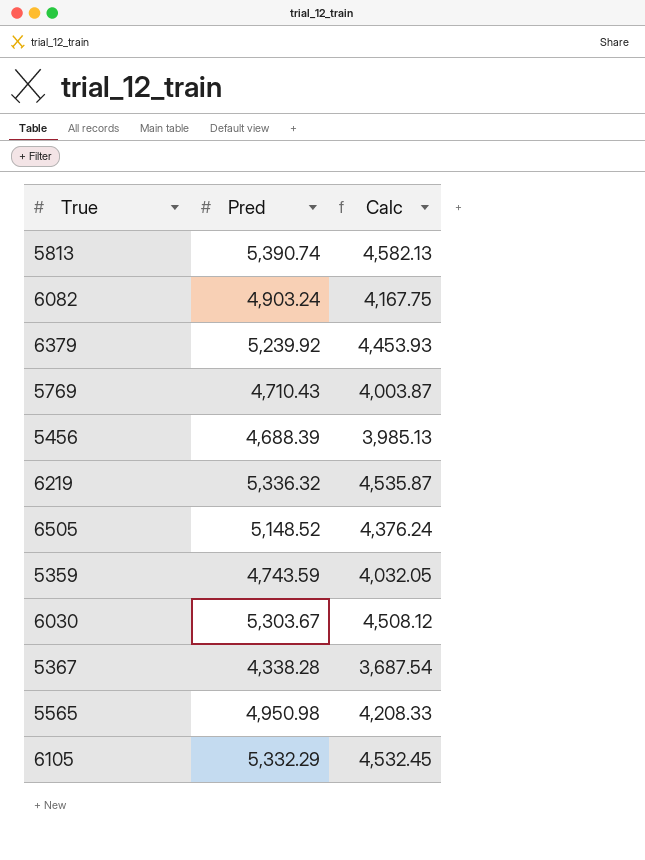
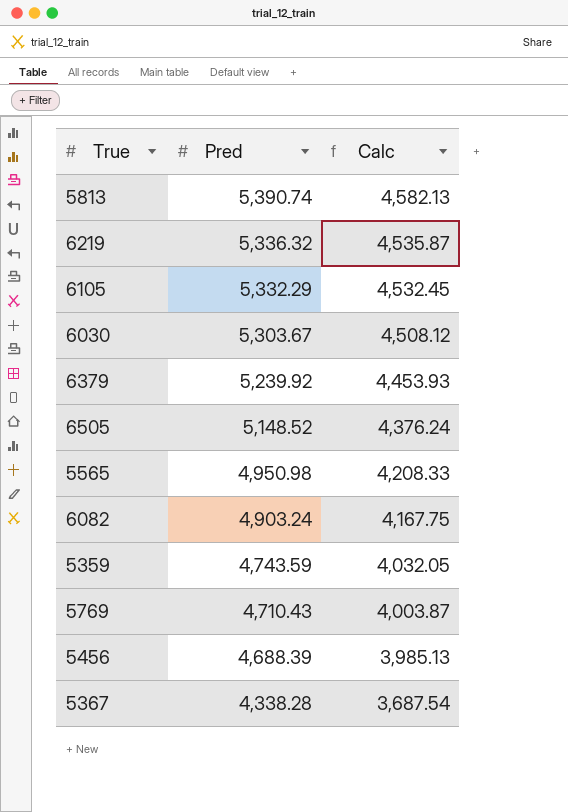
row order: none -> Pred descending

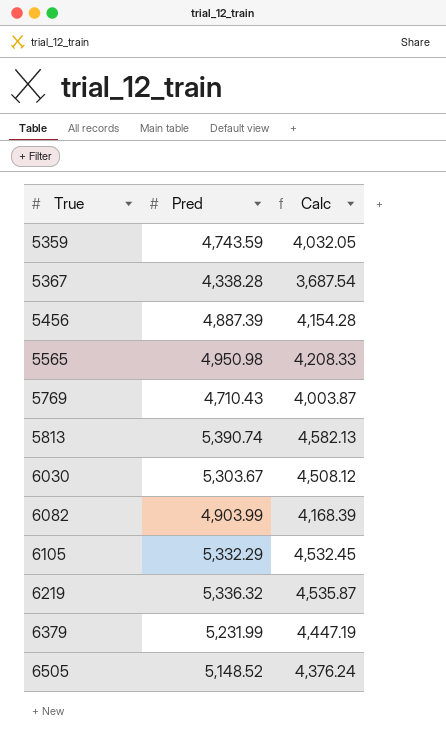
row order: Pred descending -> True ascending
5456 | Pred: 4,688.39 -> 4,887.39
5456 | Calc: 3,985.13 -> 4,154.28
6082 | Pred: 4,903.24 -> 4,903.99
6082 | Calc: 4,167.75 -> 4,168.39
6379 | Pred: 5,239.92 -> 5,231.99
6379 | Calc: 4,453.93 -> 4,447.19

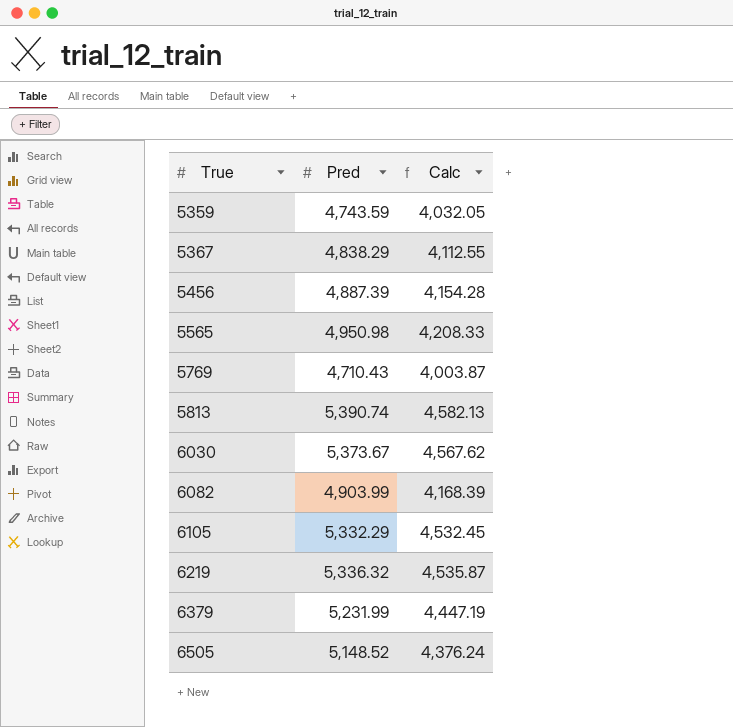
5367 | Pred: 4,338.28 -> 4,838.29
5367 | Calc: 3,687.54 -> 4,112.55
6030 | Pred: 5,303.67 -> 5,373.67
6030 | Calc: 4,508.12 -> 4,567.62

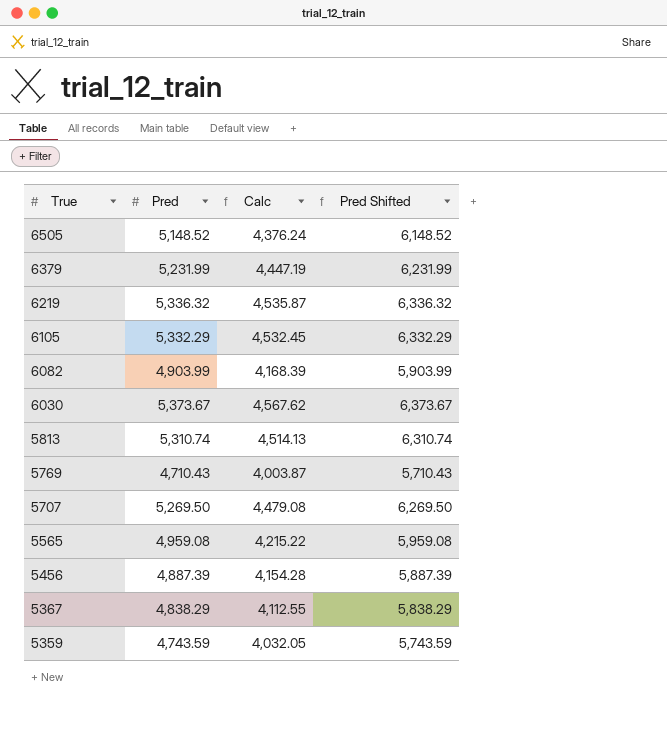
row order: True ascending -> True descending
column Pred Shifted | formula: none -> [Pred] + 1000
5813 | Pred: 5,390.74 -> 5,310.74
5813 | Calc: 4,582.13 -> 4,514.13
row 5707: none -> 5,269.50 | 4,479.08 | 6,269.50
5565 | Pred: 4,950.98 -> 4,959.08
5565 | Calc: 4,208.33 -> 4,215.22

